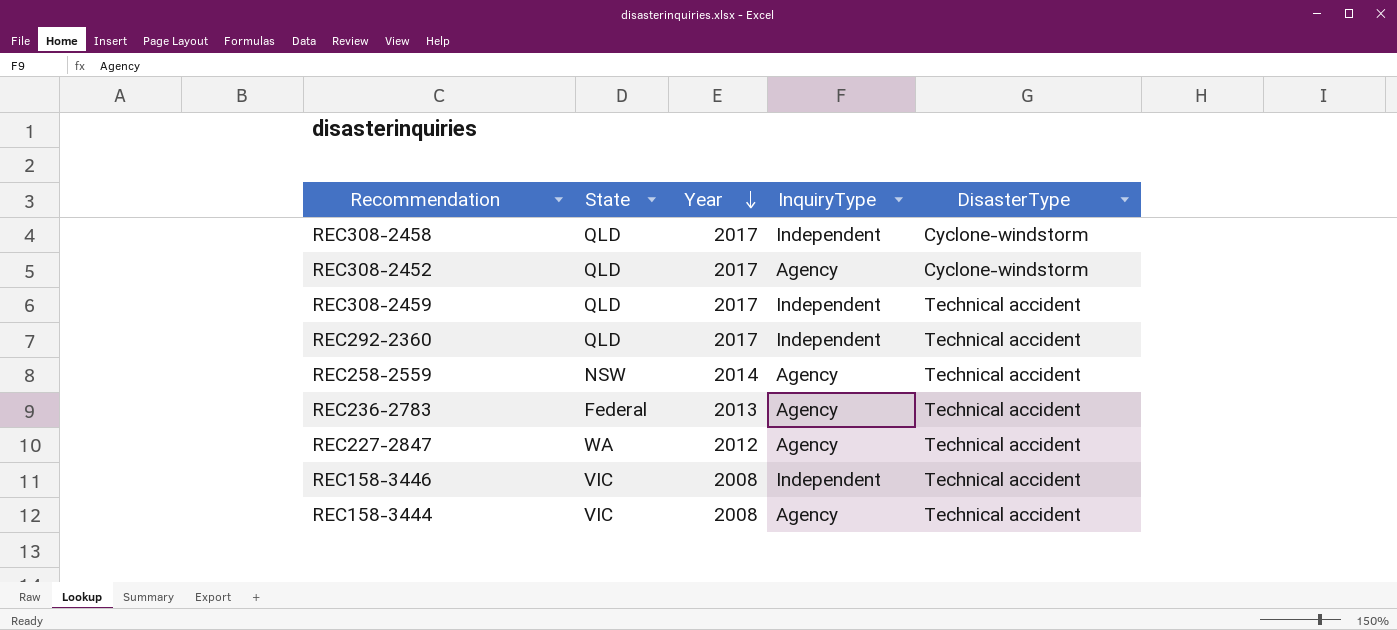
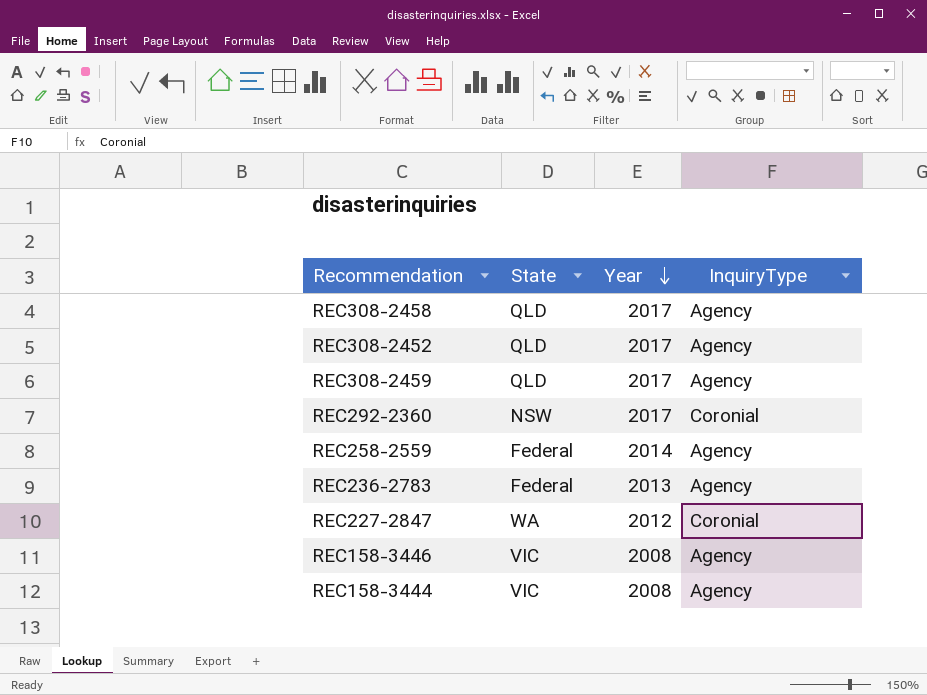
column DisasterType | position: 5 -> none
REC308-2458 | InquiryType: Independent -> Agency
REC308-2459 | InquiryType: Independent -> Agency
REC292-2360 | State: QLD -> NSW
REC292-2360 | InquiryType: Independent -> Coronial
REC258-2559 | State: NSW -> Federal
REC227-2847 | InquiryType: Agency -> Coronial
REC158-3446 | InquiryType: Independent -> Agency

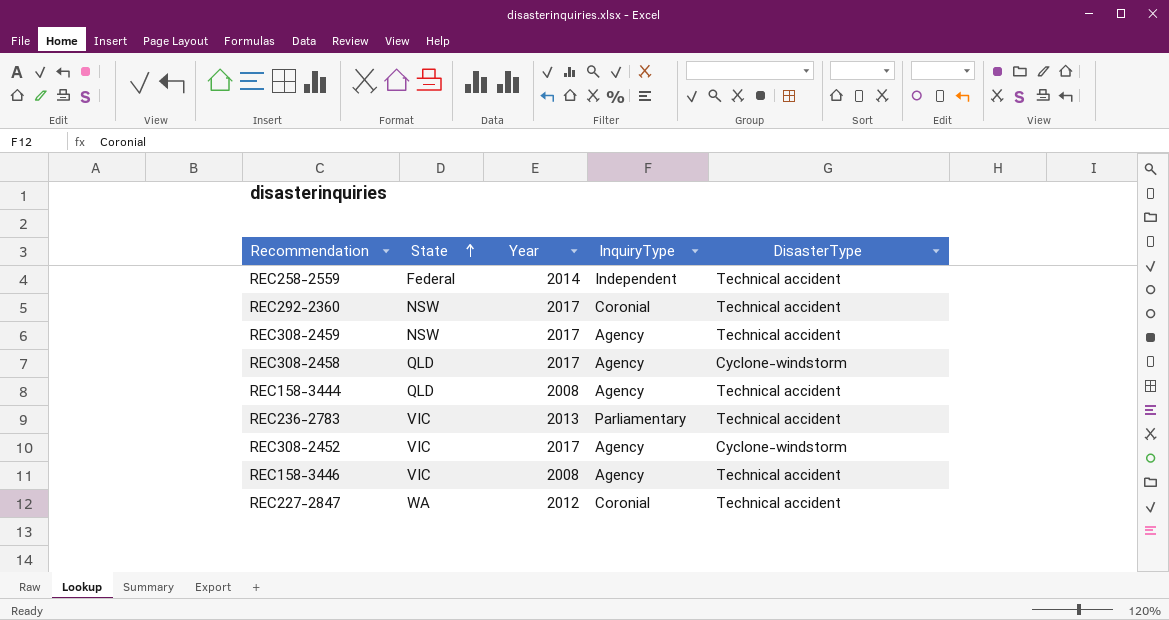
row order: Year descending -> State ascending
column DisasterType | position: none -> 5
REC258-2559 | InquiryType: Agency -> Independent
REC308-2459 | State: QLD -> NSW
REC158-3444 | State: VIC -> QLD
REC236-2783 | State: Federal -> VIC
REC236-2783 | InquiryType: Agency -> Parliamentary
REC308-2452 | State: QLD -> VIC

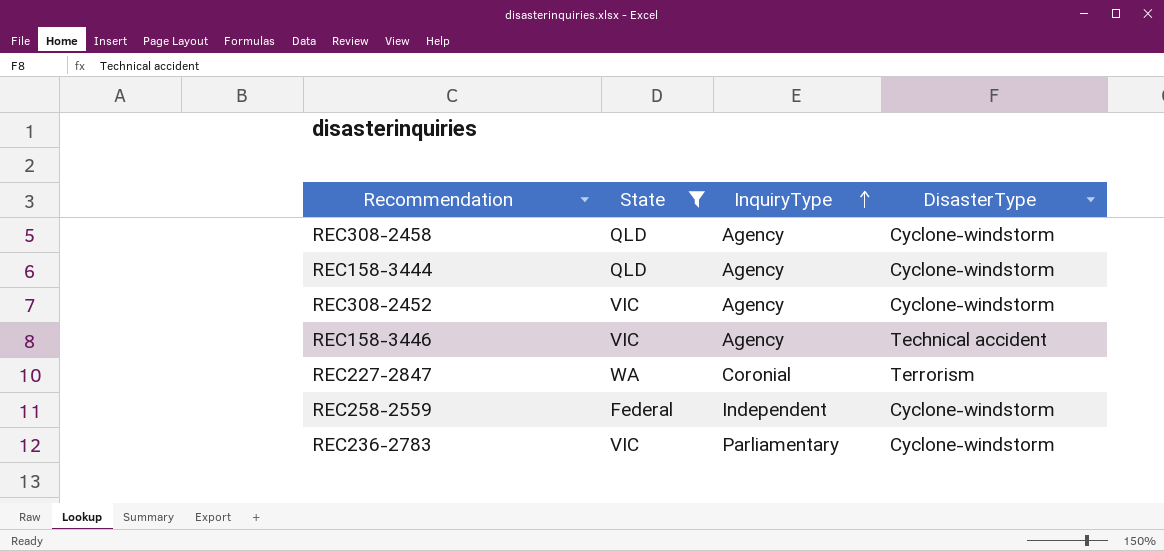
filter: none -> State != NSW
row order: State ascending -> InquiryType ascending
column Year | position: 3 -> none
REC158-3444 | DisasterType: Technical accident -> Cyclone-windstorm
REC227-2847 | DisasterType: Technical accident -> Terrorism
REC258-2559 | DisasterType: Technical accident -> Cyclone-windstorm
REC236-2783 | DisasterType: Technical accident -> Cyclone-windstorm

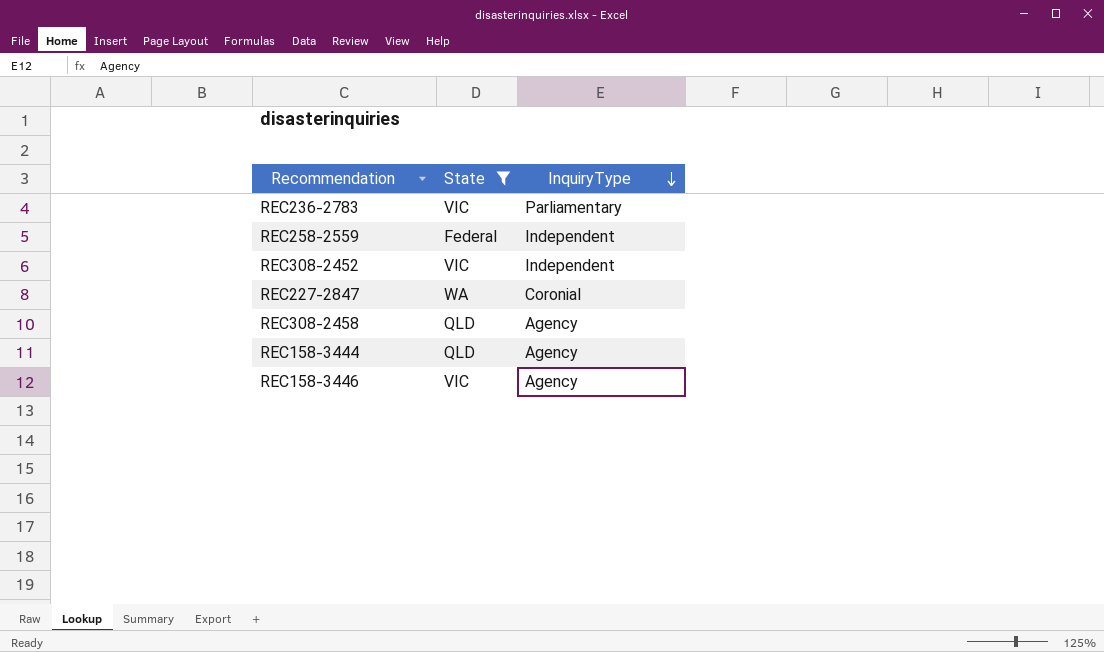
row order: InquiryType ascending -> InquiryType descending
column DisasterType | position: 4 -> none
REC308-2452 | InquiryType: Agency -> Independent

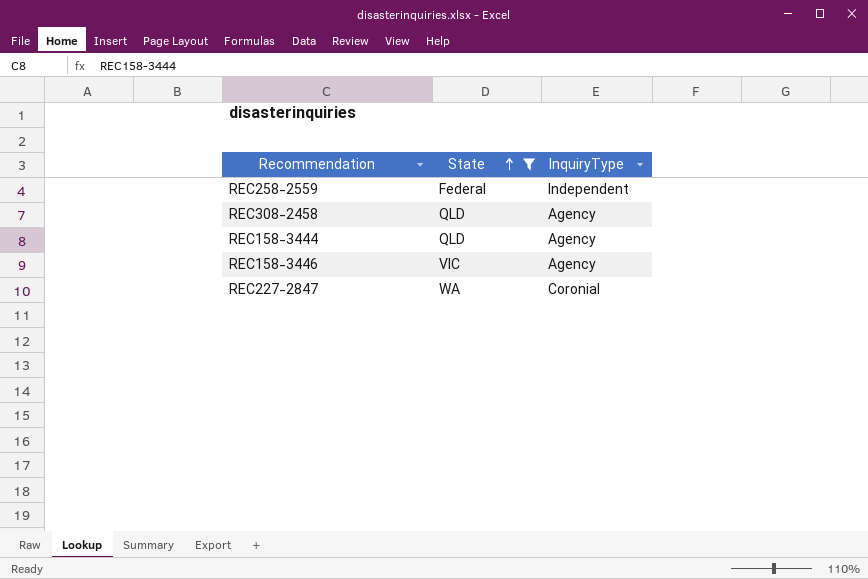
row order: InquiryType descending -> State ascending
row REC236-2783: VIC | Parliamentary -> none
row REC308-2452: VIC | Independent -> none

